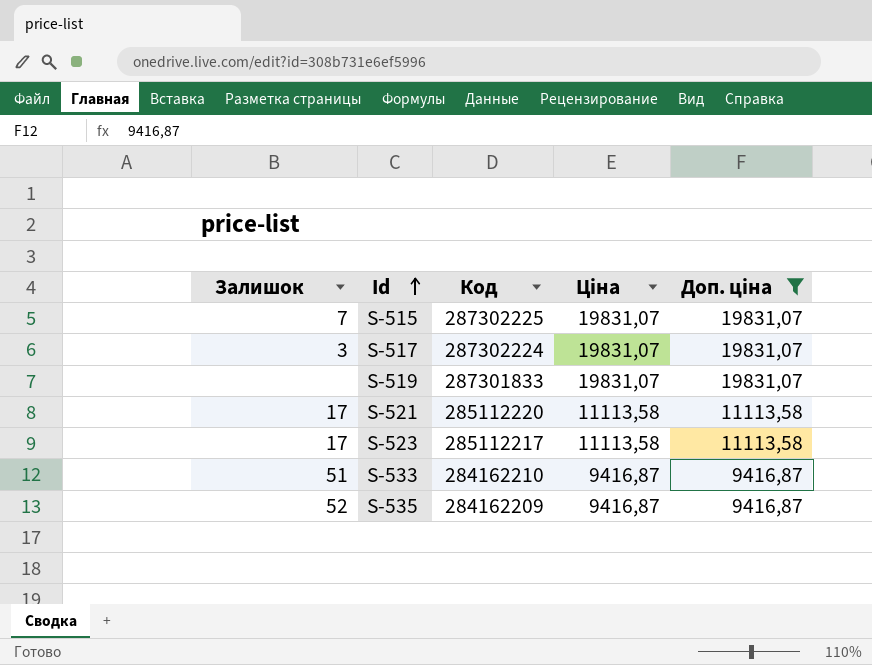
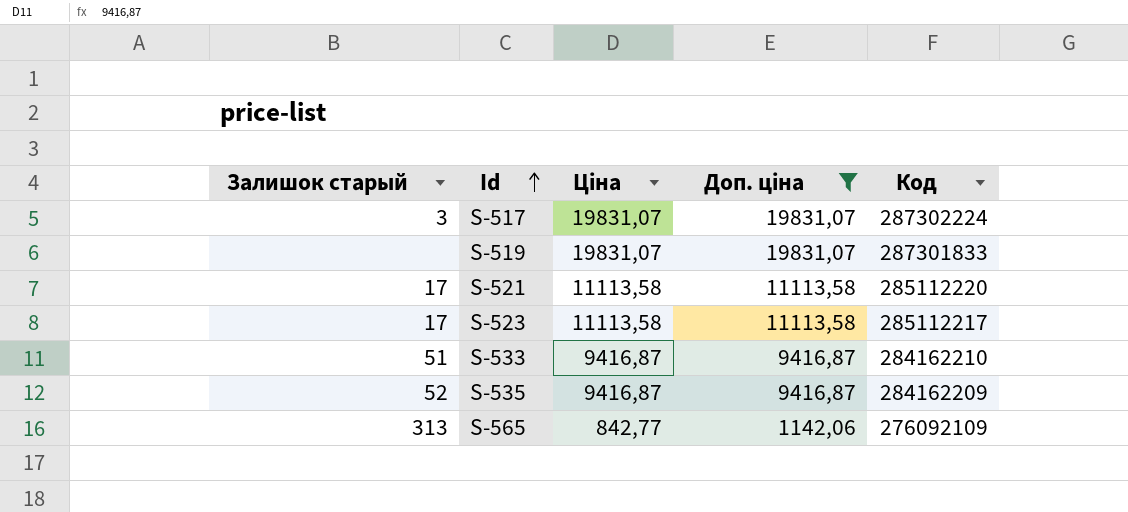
column name: Залишок -> Залишок старый
column Код | position: 3 -> 5
row S-515: 7 | 287302225 | 19831,07 | 19831,07 -> none
row S-565: none -> 313 | 842,77 | 1142,06 | 276092109

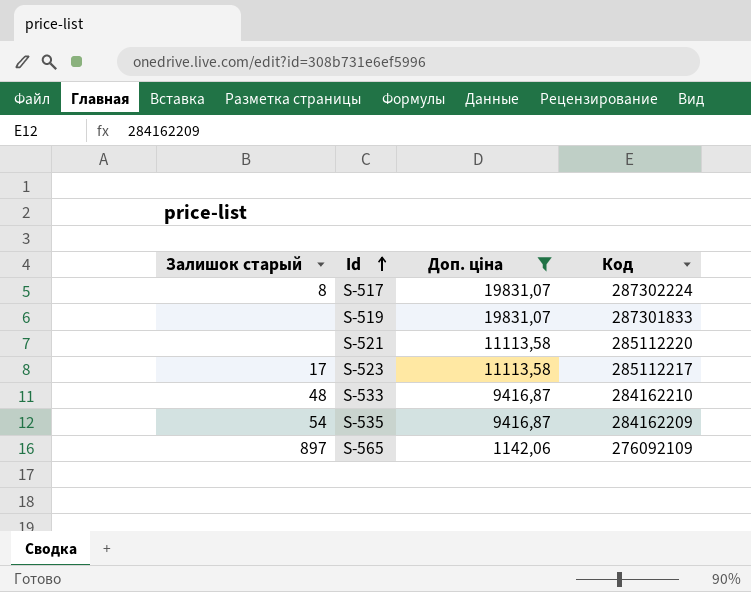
column Ціна | position: 3 -> none
S-517 | Залишок старый: 3 -> 8
S-521 | Залишок старый: 17 -> none
S-533 | Залишок старый: 51 -> 48
S-535 | Залишок старый: 52 -> 54
S-565 | Залишок старый: 313 -> 897

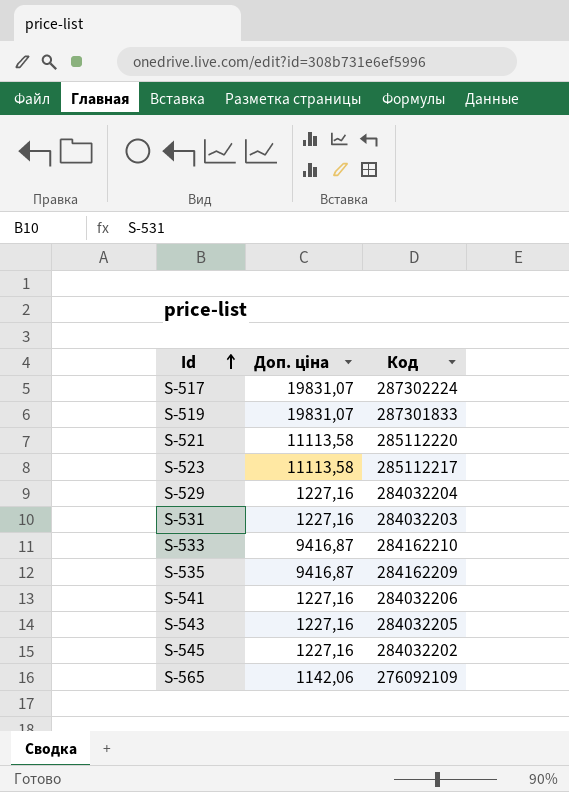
filter: Доп. ціна != 1227,16 -> none
column Залишок старый | position: 1 -> none

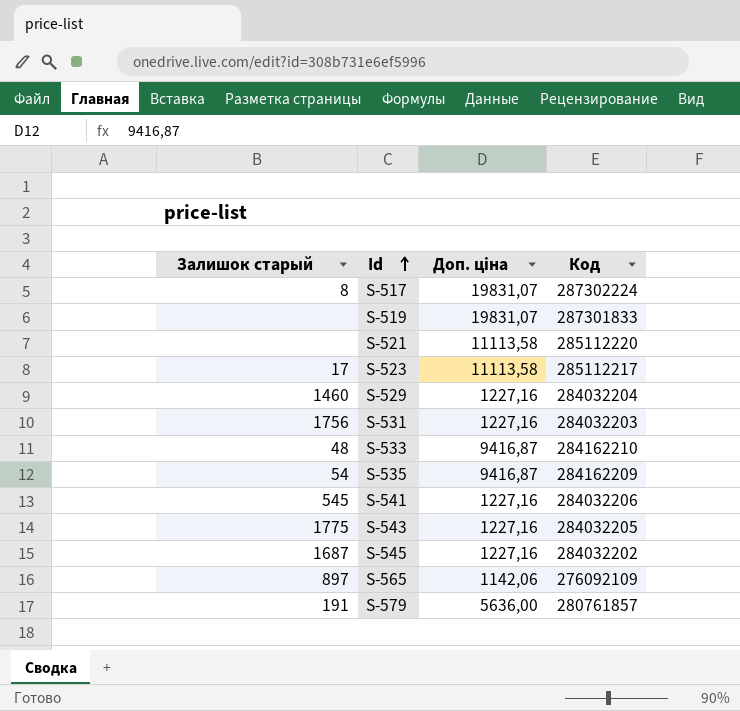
column Залишок старый | position: none -> 1
row S-579: none -> 191 | 5636,00 | 280761857

